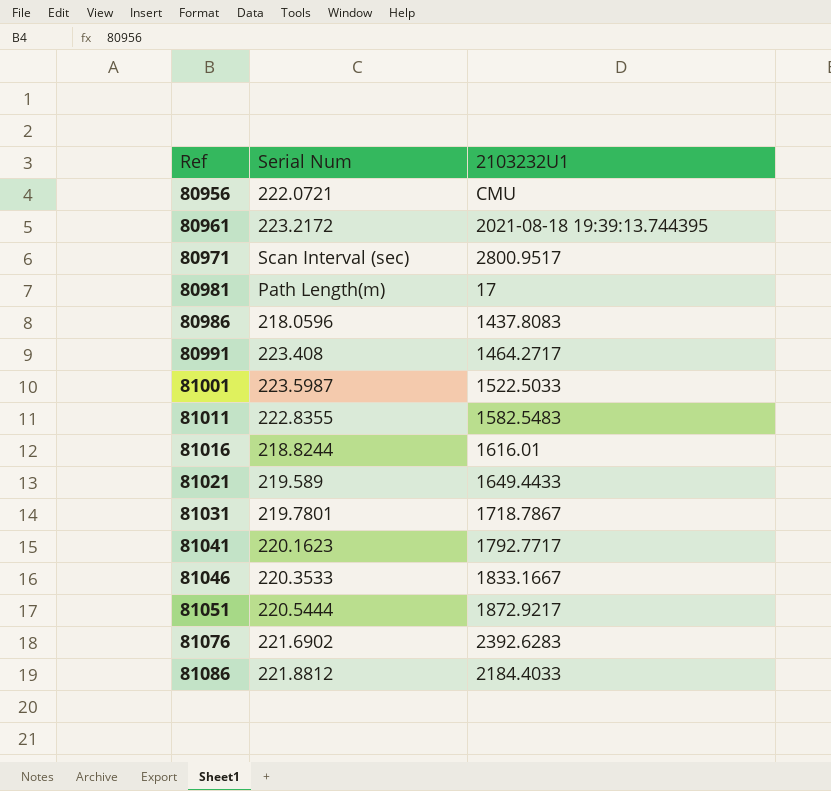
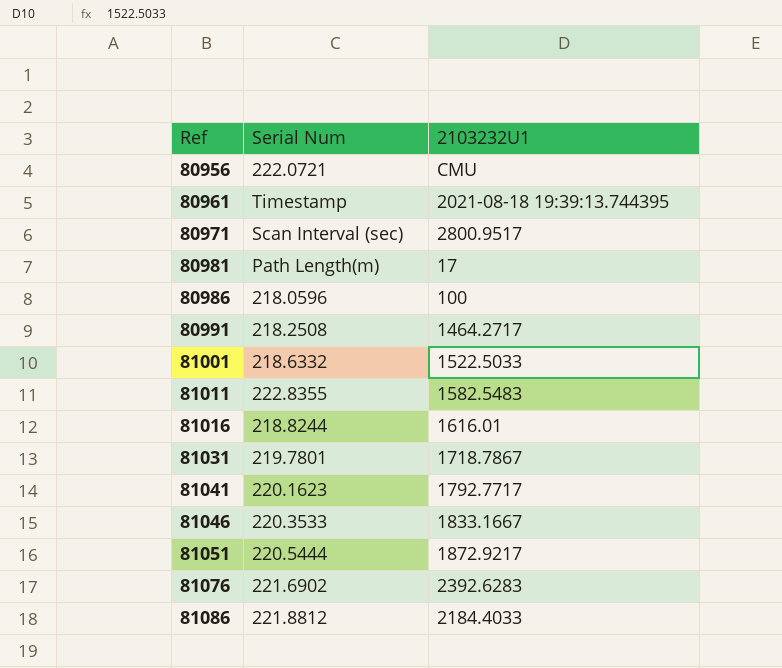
row 81021: 219.589 | 1649.4433 -> none
80961 | Serial Num: 223.2172 -> Timestamp
80986 | 2103232U1: 1437.8083 -> 100
80991 | Serial Num: 223.408 -> 218.2508
81001 | Serial Num: 223.5987 -> 218.6332

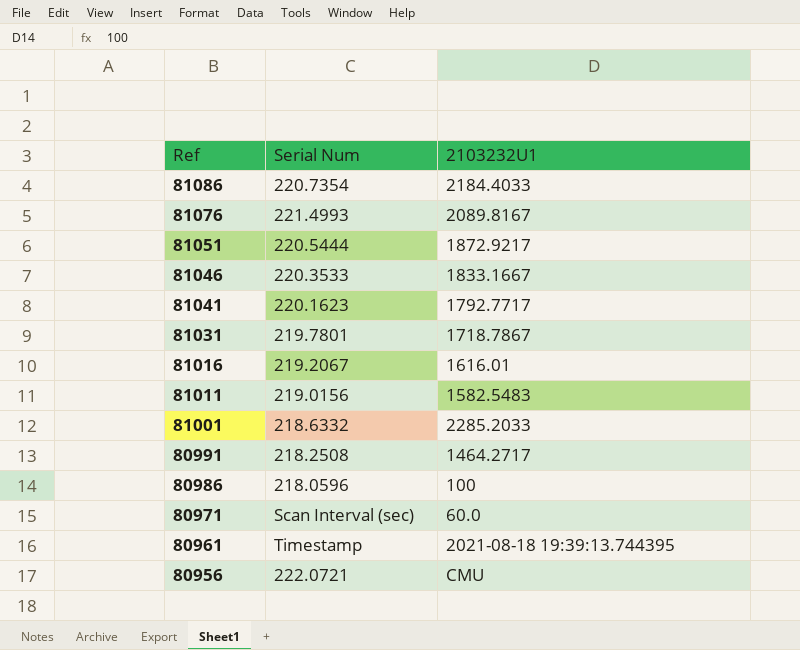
row order: Ref ascending -> Ref descending
row 80981: Path Length(m) | 17 -> none
81086 | Serial Num: 221.8812 -> 220.7354
81076 | Serial Num: 221.6902 -> 221.4993
81076 | 2103232U1: 2392.6283 -> 2089.8167
81016 | Serial Num: 218.8244 -> 219.2067
81011 | Serial Num: 222.8355 -> 219.0156
81001 | 2103232U1: 1522.5033 -> 2285.2033
80971 | 2103232U1: 2800.9517 -> 60.0

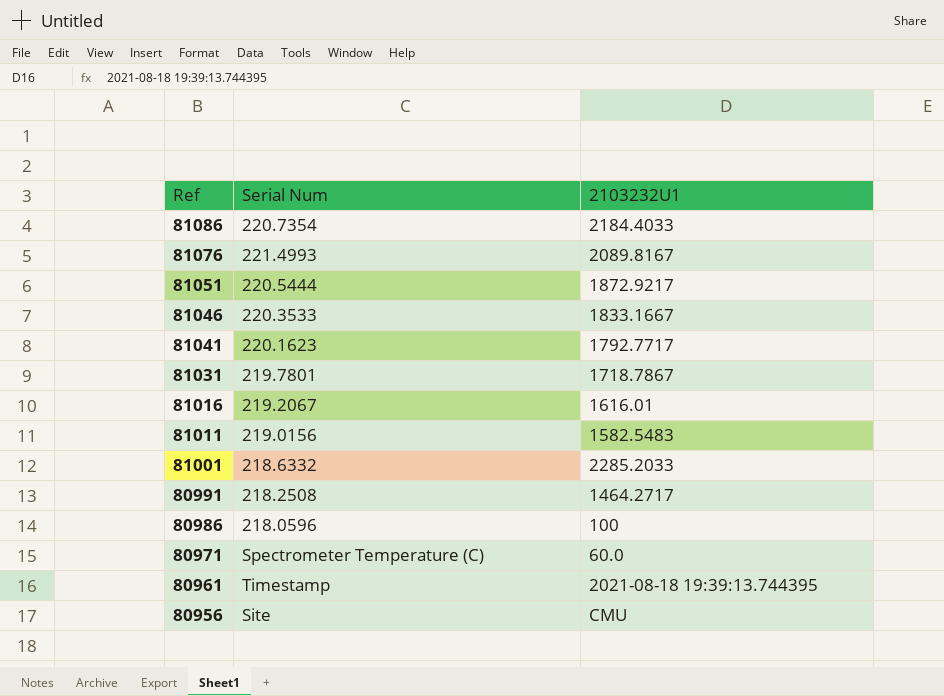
80971 | Serial Num: Scan Interval (sec) -> Spectrometer Temperature (C)
80956 | Serial Num: 222.0721 -> Site

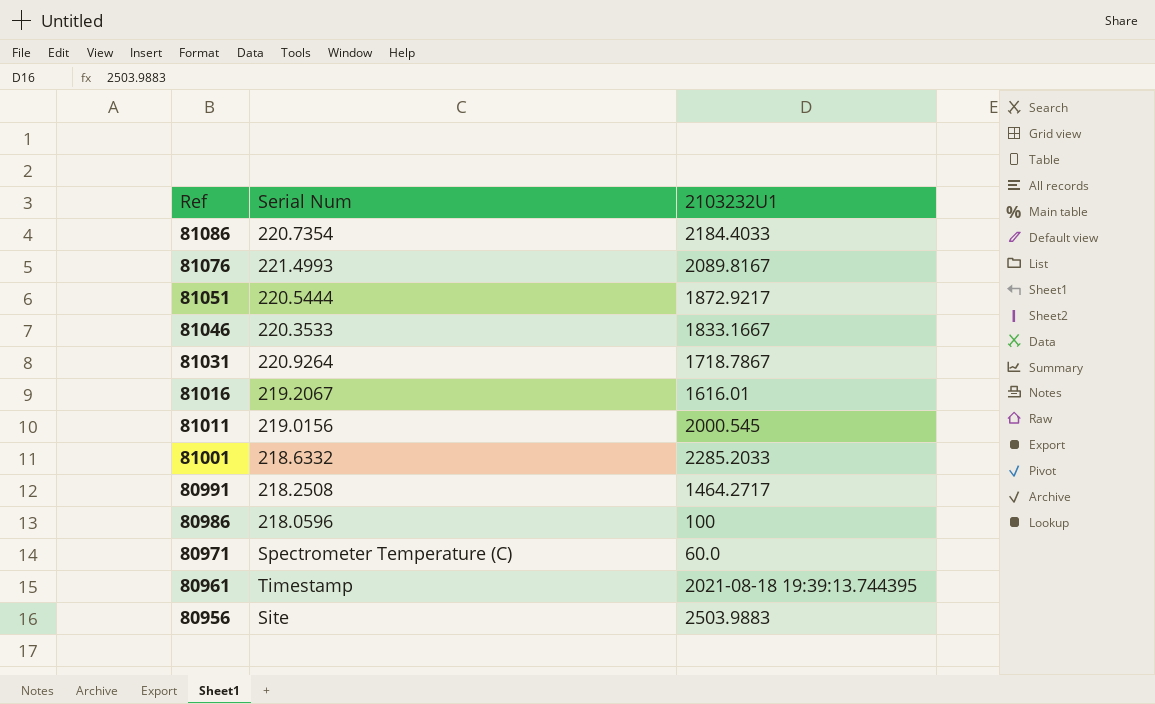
row 81041: 220.1623 | 1792.7717 -> none
81031 | Serial Num: 219.7801 -> 220.9264
81011 | 2103232U1: 1582.5483 -> 2000.545
80956 | 2103232U1: CMU -> 2503.9883

